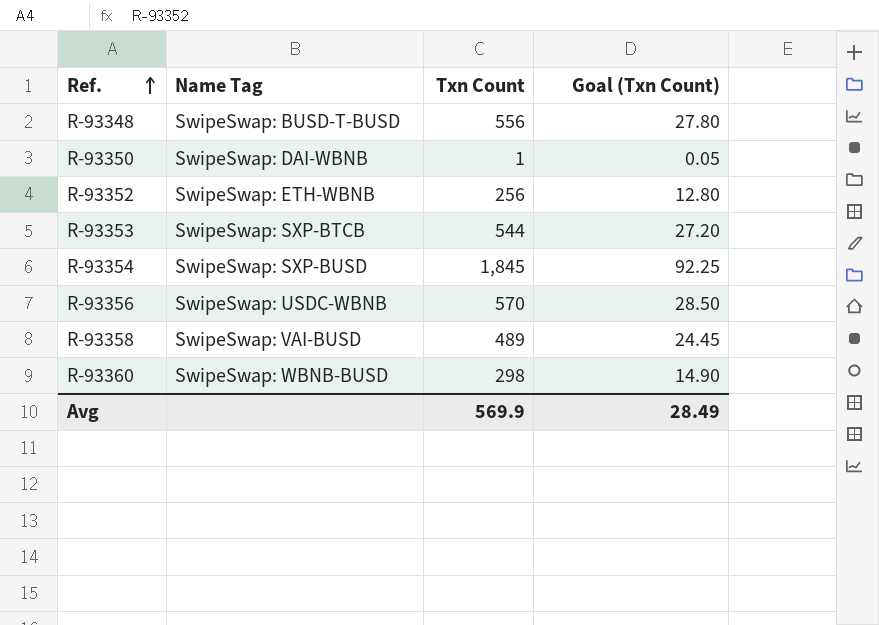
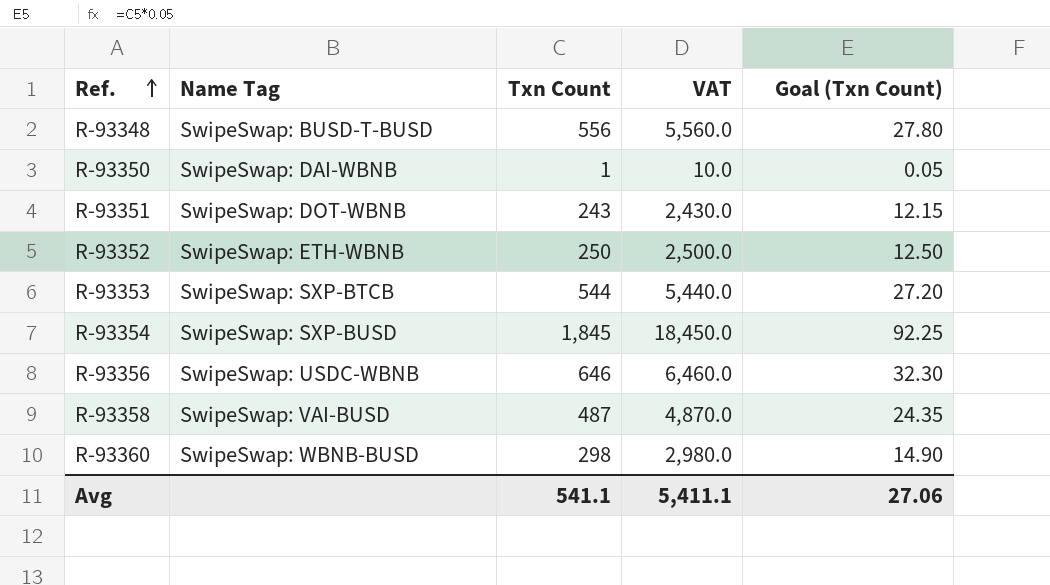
column VAT | formula: none -> [Txn Count] * 10
row R-93351: none -> SwipeSwap: DOT-WBNB | 243 | 2,430.0 | 12.15
R-93352 | Txn Count: 256 -> 250
R-93352 | Goal (Txn Count): 12.80 -> 12.50
R-93356 | Txn Count: 570 -> 646
R-93356 | Goal (Txn Count): 28.50 -> 32.30
R-93358 | Txn Count: 489 -> 487
R-93358 | Goal (Txn Count): 24.45 -> 24.35
Avg | Txn Count: 569.9 -> 541.1
Avg | Goal (Txn Count): 28.49 -> 27.06

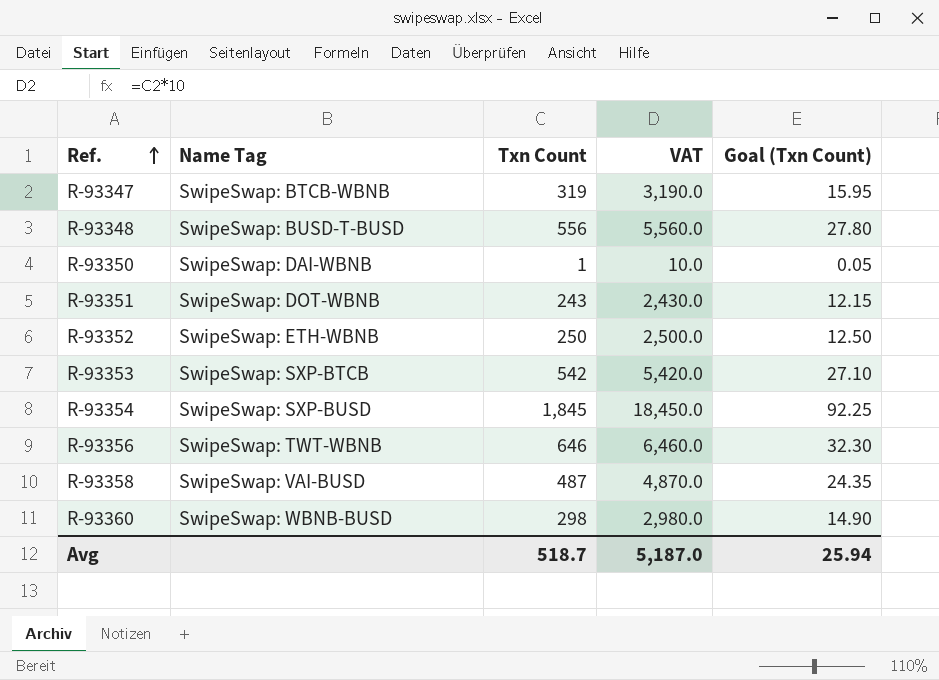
row R-93347: none -> SwipeSwap: BTCB-WBNB | 319 | 3,190.0 | 15.95
R-93353 | Txn Count: 544 -> 542
R-93353 | VAT: 5,440.0 -> 5,420.0
R-93353 | Goal (Txn Count): 27.20 -> 27.10
R-93356 | Name Tag: SwipeSwap: USDC-WBNB -> SwipeSwap: TWT-WBNB
Avg | Txn Count: 541.1 -> 518.7
Avg | VAT: 5,411.1 -> 5,187.0
Avg | Goal (Txn Count): 27.06 -> 25.94

